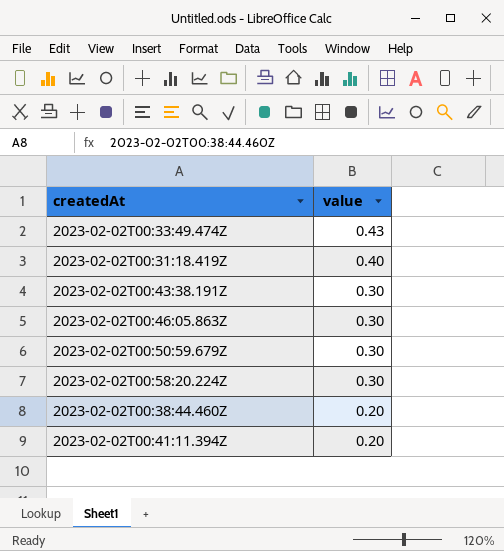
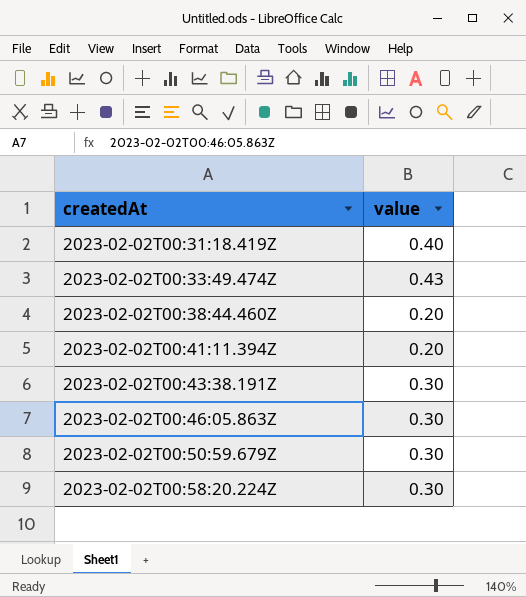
row order: value descending -> createdAt ascending

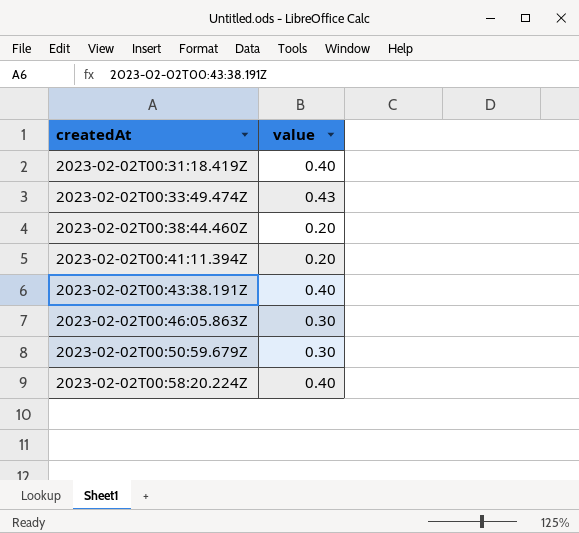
2023-02-02T00:43:38.191Z | value: 0.30 -> 0.40
2023-02-02T00:58:20.224Z | value: 0.30 -> 0.40

